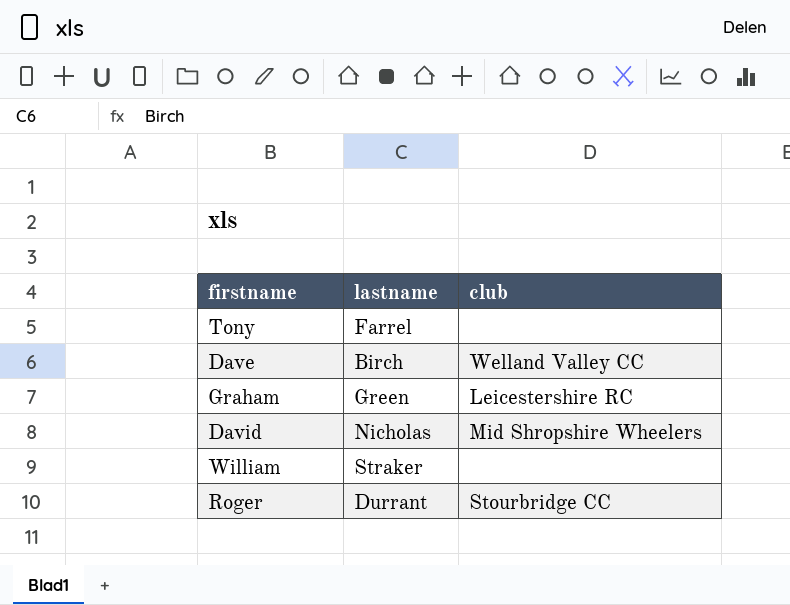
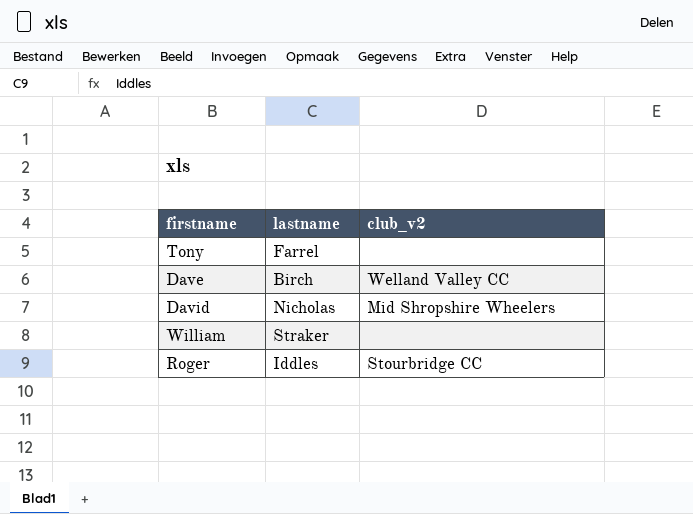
column name: club -> club_v2
row Graham: Green | Leicestershire RC -> none
Roger | lastname: Durrant -> Iddles

